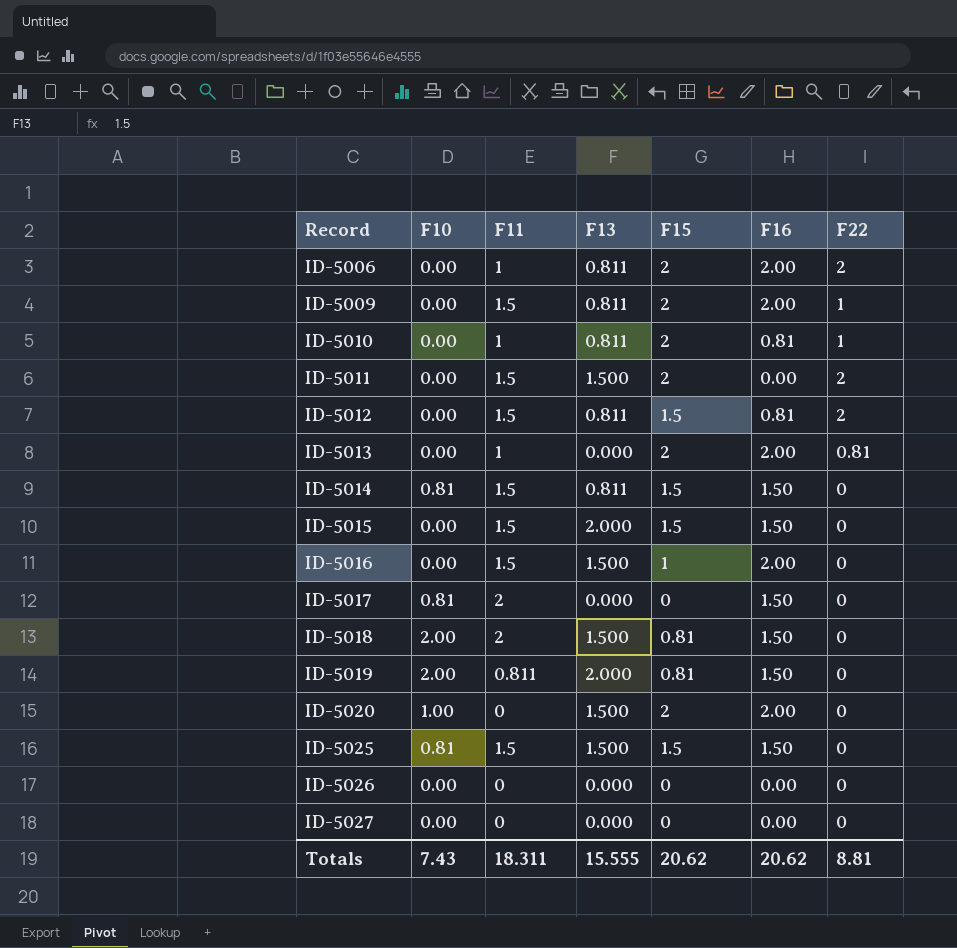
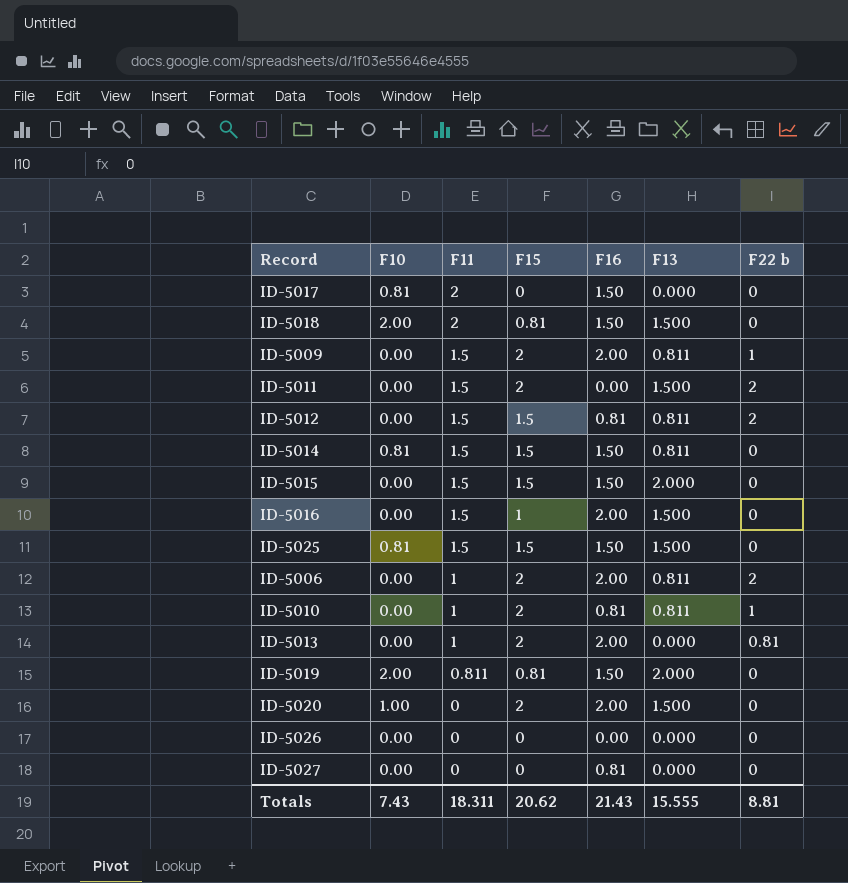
row order: Record ascending -> F11 descending
column F13 | position: 4 -> 6
column name: F22 -> F22 b
ID-5027 | F16: 0.00 -> 0.81
Totals | F16: 20.62 -> 21.43

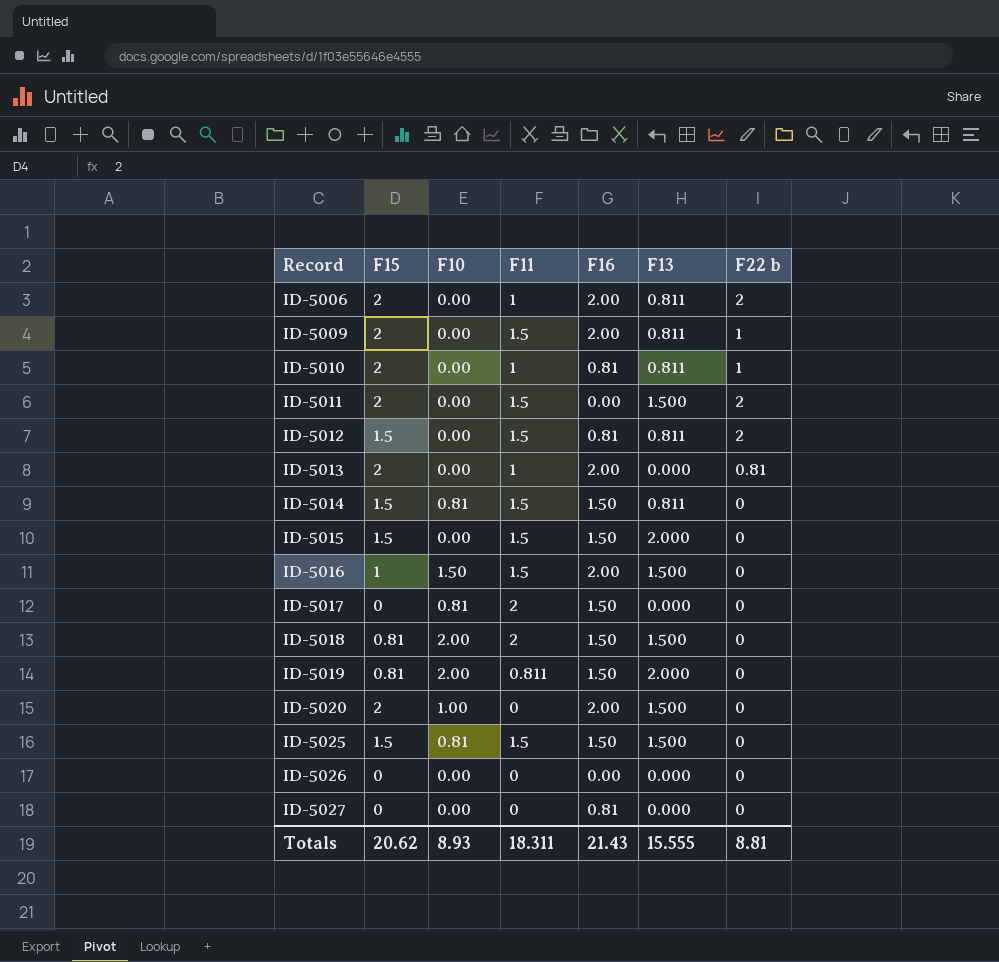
row order: F11 descending -> Record ascending
column F15 | position: 4 -> 2
ID-5016 | F10: 0.00 -> 1.50
Totals | F10: 7.43 -> 8.93

